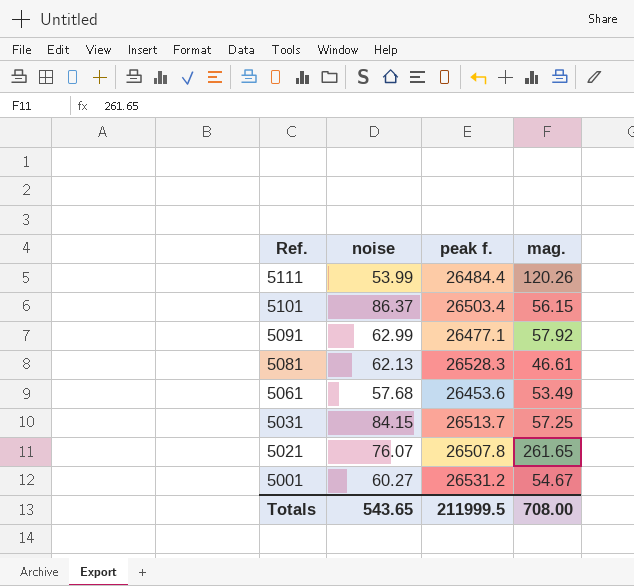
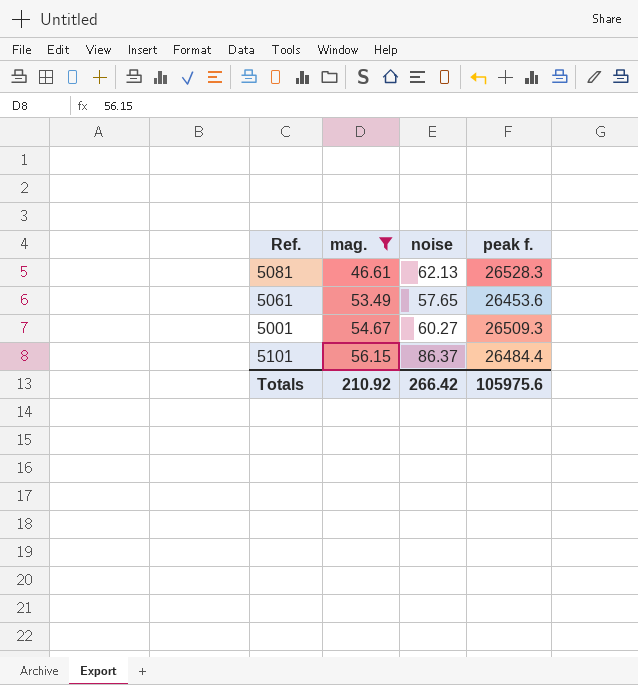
filter: none -> mag. <= 56.15
row order: Ref. descending -> mag. ascending
column mag. | position: 4 -> 2
5061 | noise: 57.68 -> 57.65
5001 | peak f.: 26531.2 -> 26509.3
5101 | peak f.: 26503.4 -> 26484.4
Totals | mag.: 708.00 -> 210.92
Totals | noise: 543.65 -> 266.42
Totals | peak f.: 211999.5 -> 105975.6

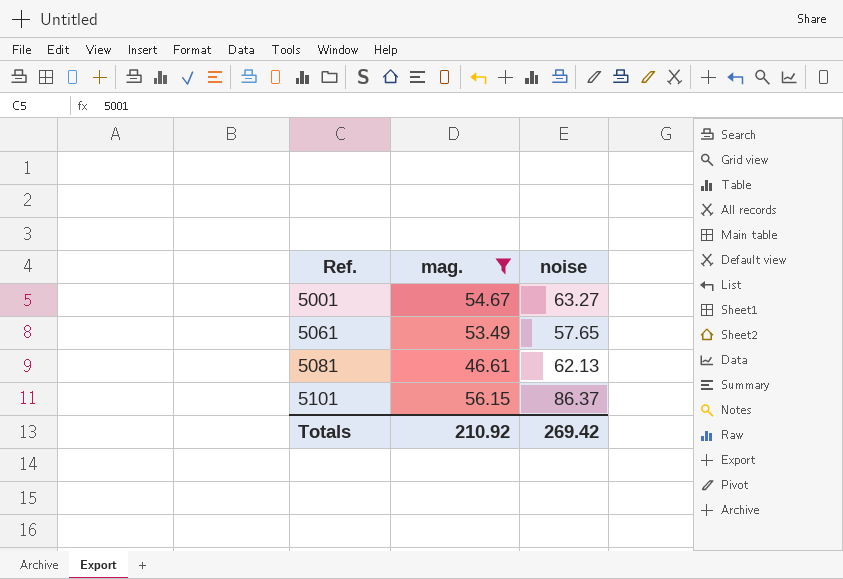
row order: mag. ascending -> Ref. ascending
column peak f. | position: 4 -> none
5001 | noise: 60.27 -> 63.27
Totals | noise: 266.42 -> 269.42

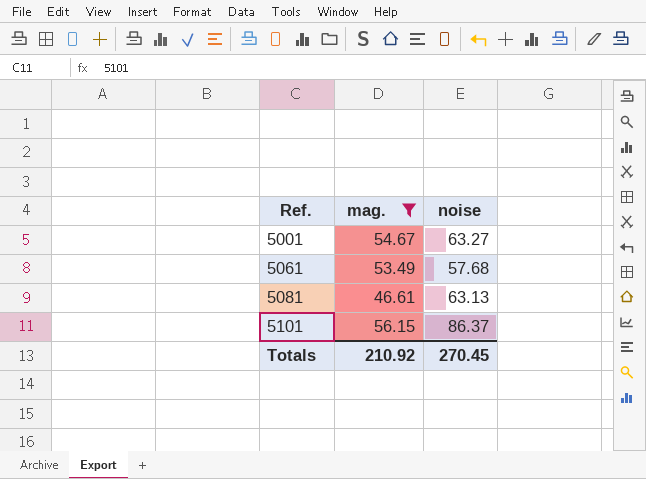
5061 | noise: 57.65 -> 57.68
5081 | noise: 62.13 -> 63.13
Totals | noise: 269.42 -> 270.45

